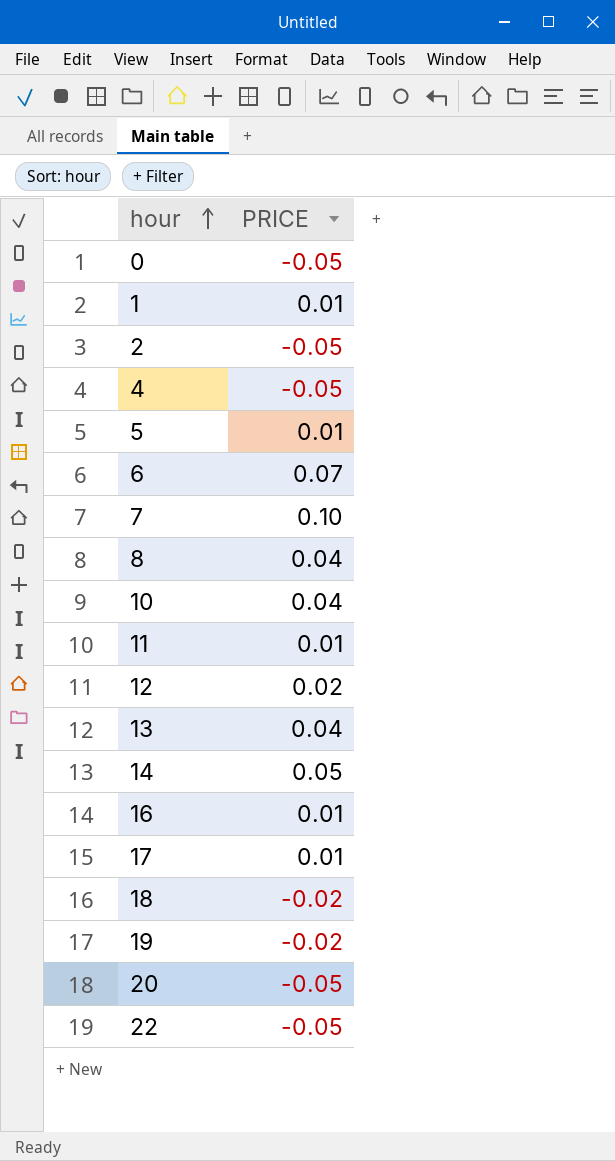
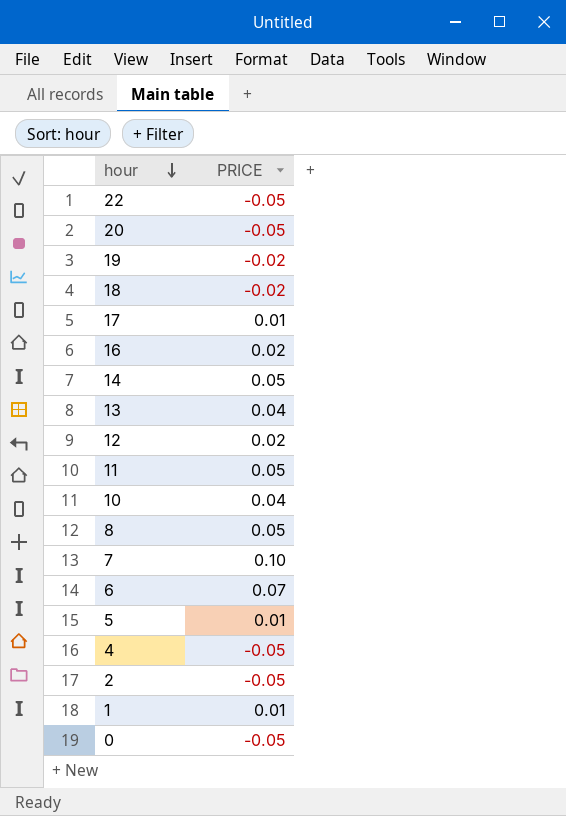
row order: hour ascending -> hour descending
16 | PRICE: 0.01 -> 0.02
11 | PRICE: 0.01 -> 0.05
8 | PRICE: 0.04 -> 0.05

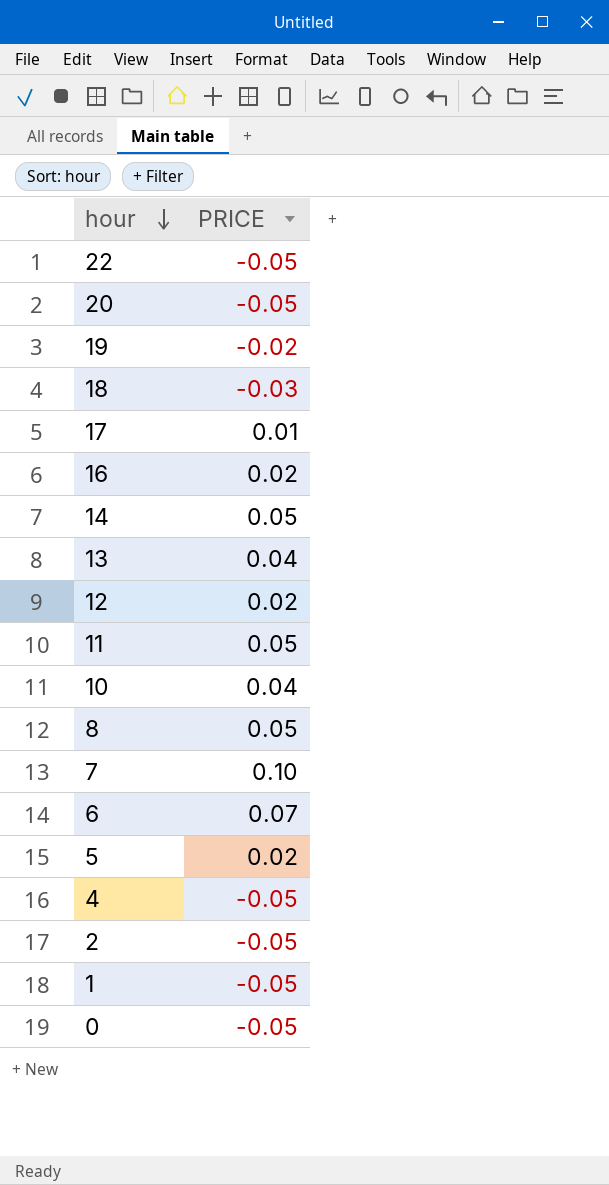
18 | PRICE: -0.02 -> -0.03
5 | PRICE: 0.01 -> 0.02
1 | PRICE: 0.01 -> -0.05

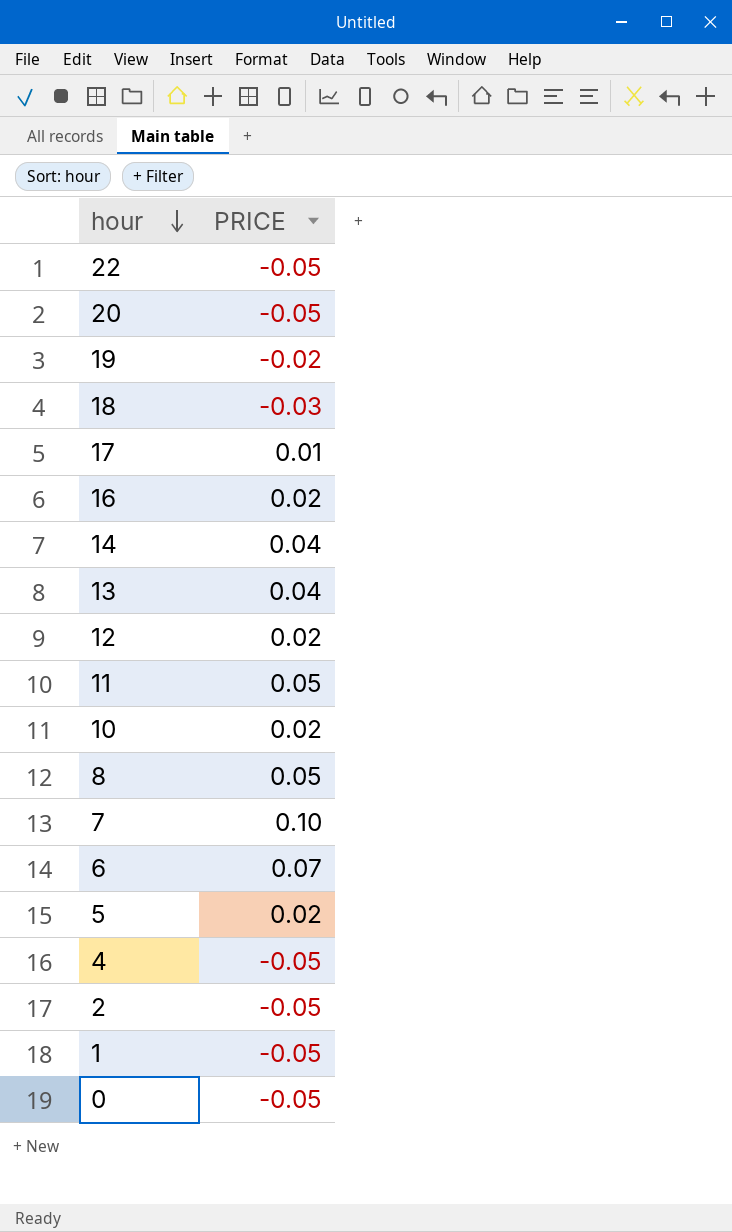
14 | PRICE: 0.05 -> 0.04
10 | PRICE: 0.04 -> 0.02

